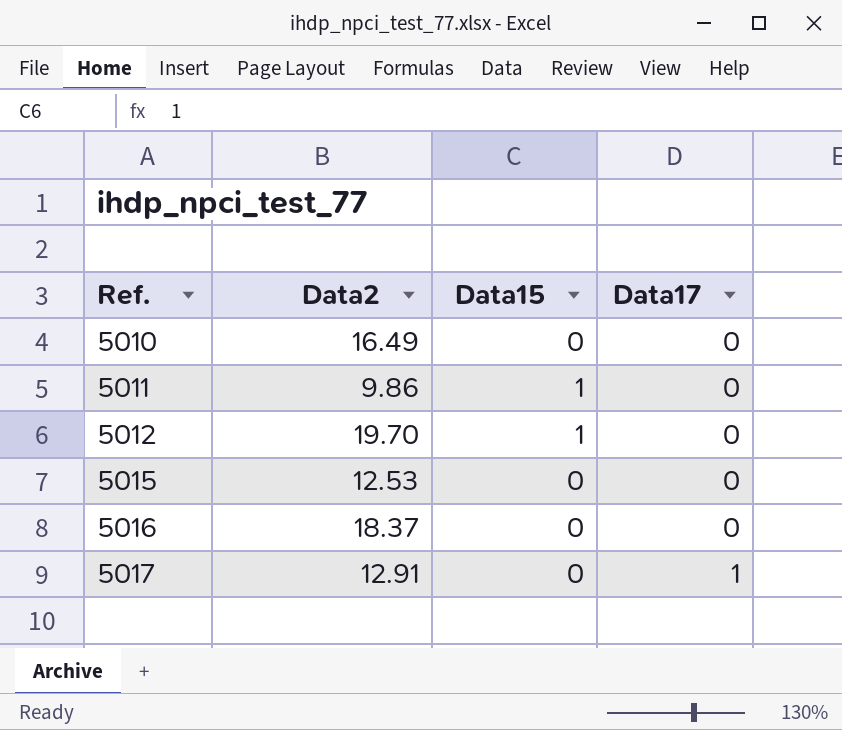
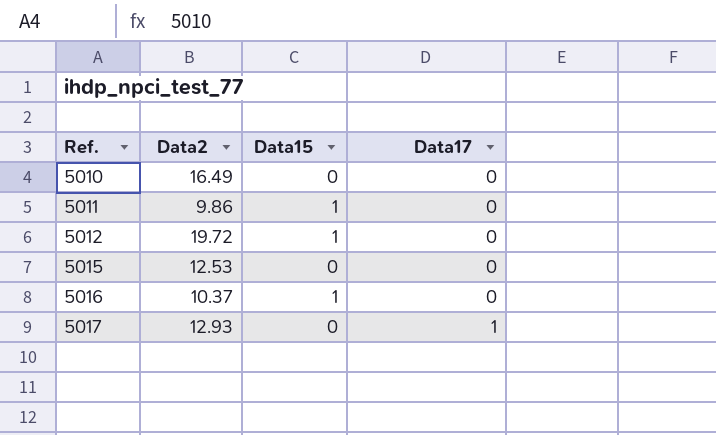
5012 | Data2: 19.70 -> 19.72
5016 | Data2: 18.37 -> 10.37
5016 | Data15: 0 -> 1
5017 | Data2: 12.91 -> 12.93

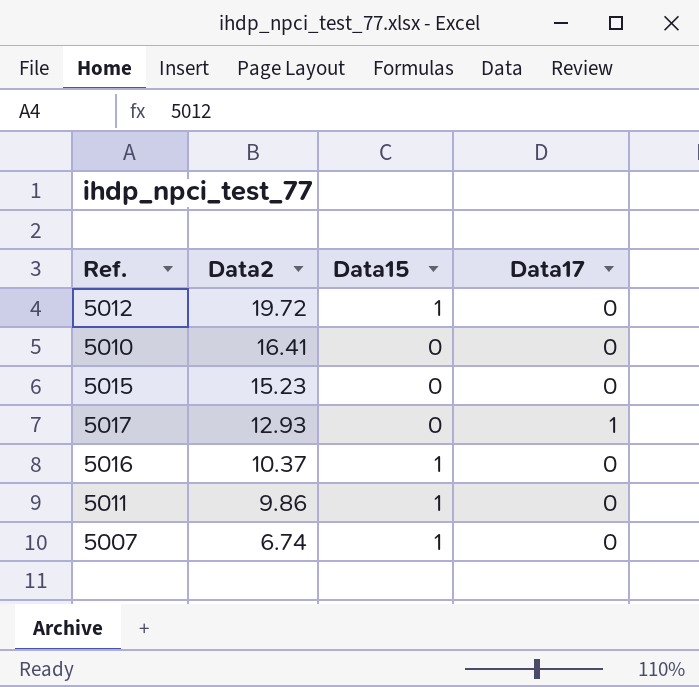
row order: Ref. ascending -> Data2 descending
5010 | Data2: 16.49 -> 16.41
5015 | Data2: 12.53 -> 15.23
row 5007: none -> 6.74 | 1 | 0

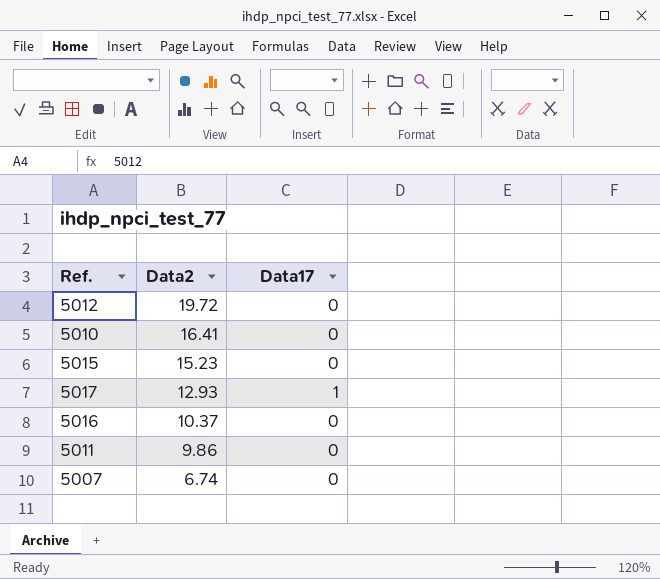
column Data15 | position: 3 -> none

